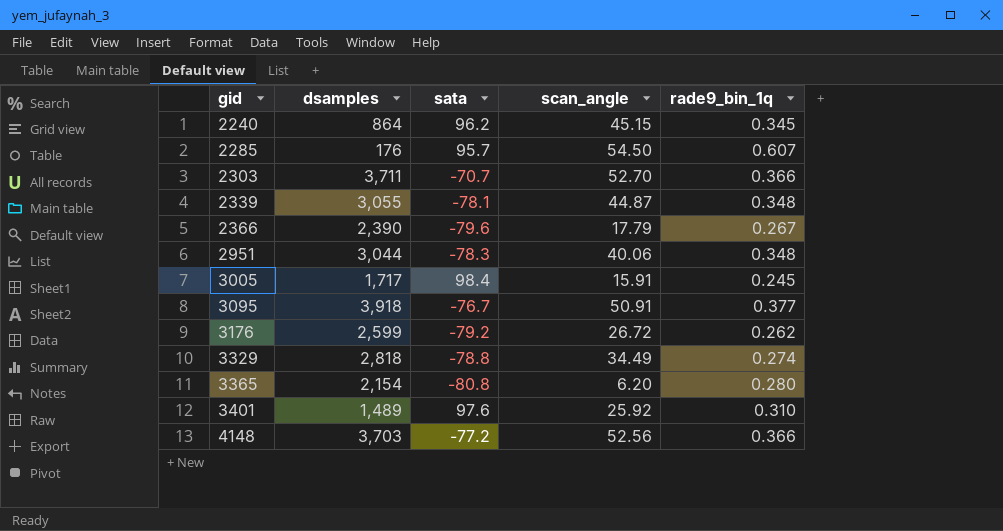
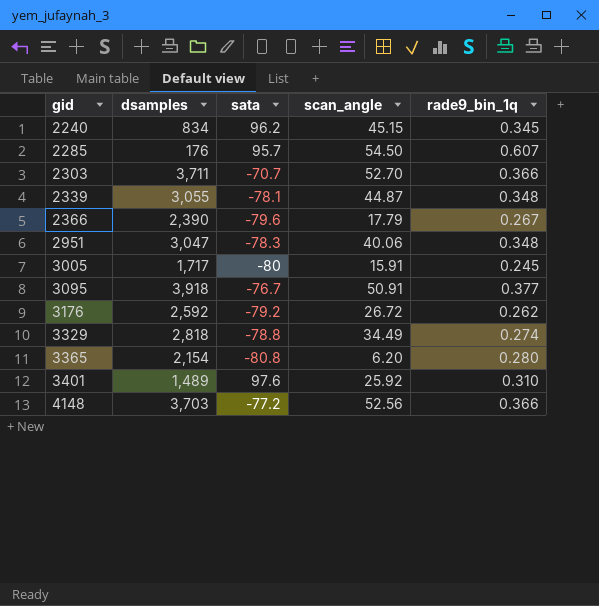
2240 | dsamples: 864 -> 834
2951 | dsamples: 3,044 -> 3,047
3005 | sata: 98.4 -> -80
3176 | dsamples: 2,599 -> 2,592

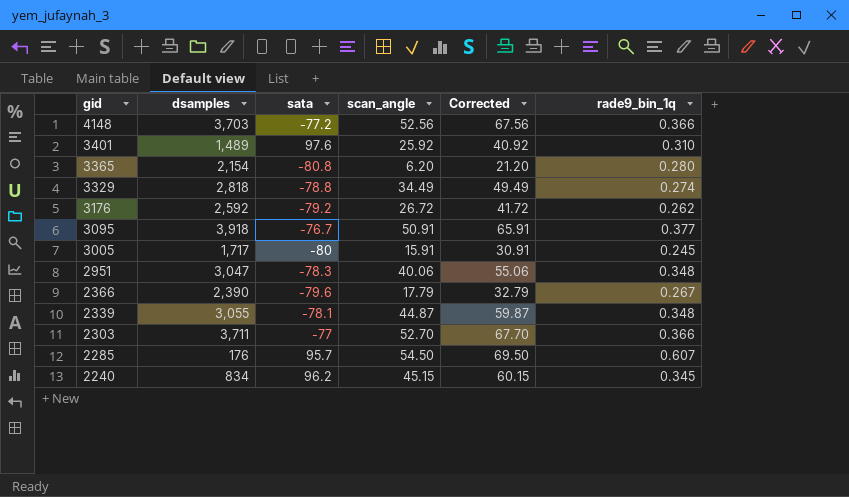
row order: gid ascending -> gid descending
column Corrected | formula: none -> [scan_angle] + 15
2303 | sata: -70.7 -> -77

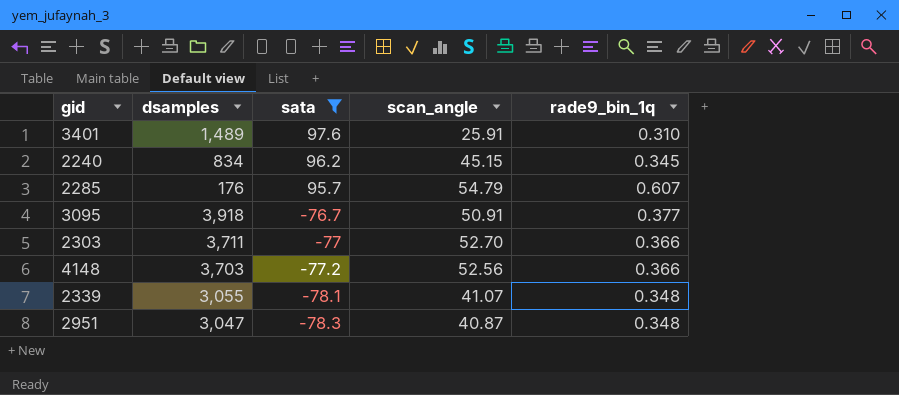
filter: none -> sata >= -78.3
row order: gid descending -> sata descending
column Corrected | formula: [scan_angle] + 15 -> none
3401 | scan_angle: 25.92 -> 25.91
2285 | scan_angle: 54.50 -> 54.79
2339 | scan_angle: 44.87 -> 41.07
2951 | scan_angle: 40.06 -> 40.87

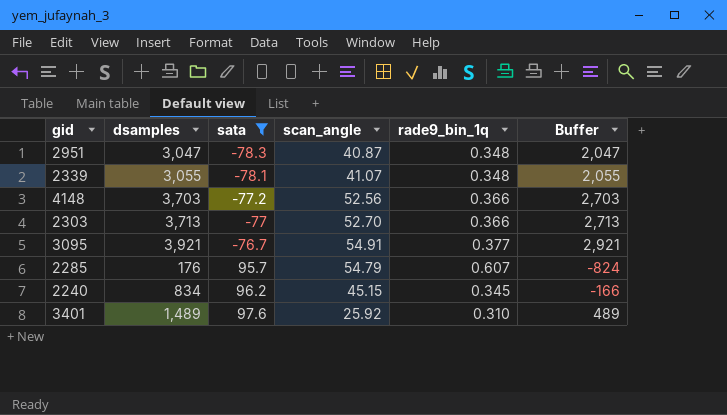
row order: sata descending -> sata ascending
column Buffer | formula: none -> [dsamples] - 1000
2303 | dsamples: 3,711 -> 3,713
3095 | dsamples: 3,918 -> 3,921
3095 | scan_angle: 50.91 -> 54.91
3401 | scan_angle: 25.91 -> 25.92

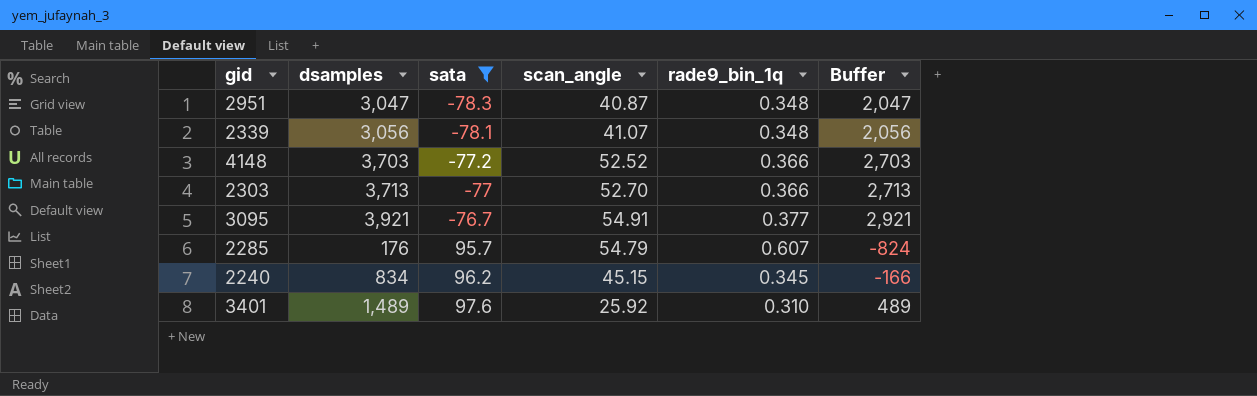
2339 | dsamples: 3,055 -> 3,056
2339 | Buffer: 2,055 -> 2,056
4148 | scan_angle: 52.56 -> 52.52

